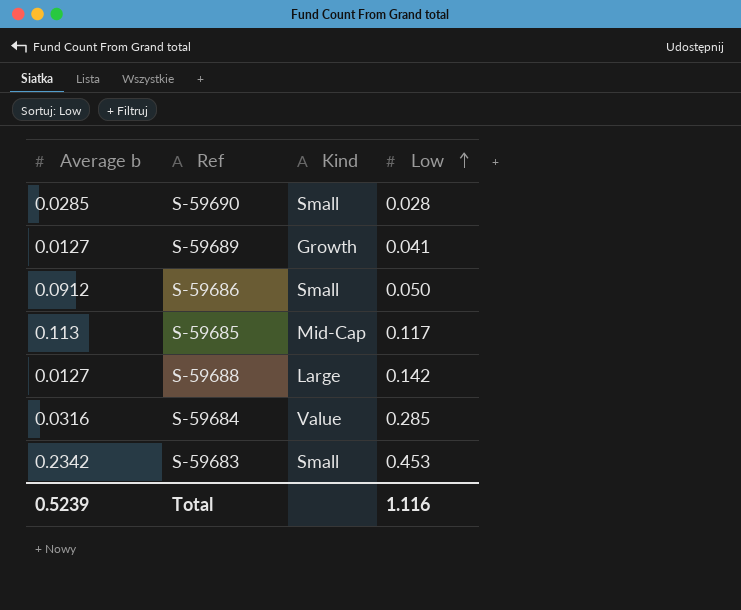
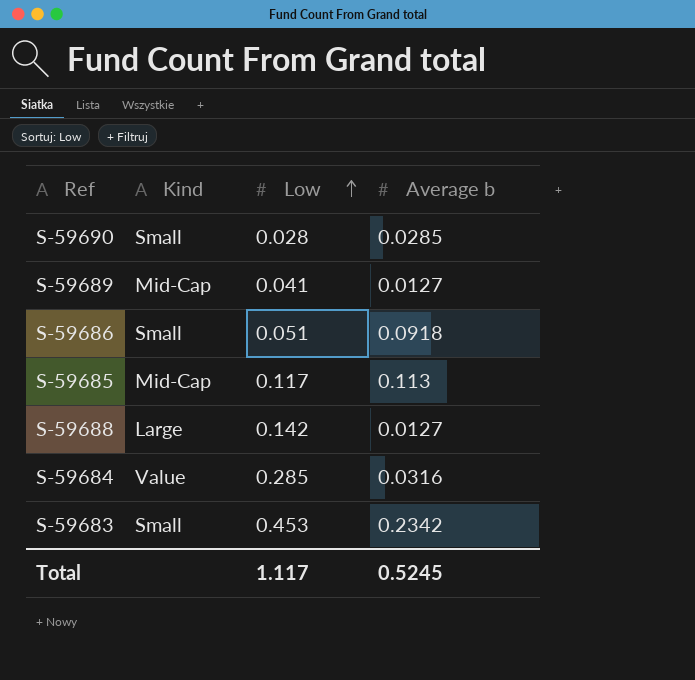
column Average b | position: 1 -> 4
S-59689 | Kind: Growth -> Mid-Cap
S-59686 | Low: 0.050 -> 0.051
S-59686 | Average b: 0.0912 -> 0.0918
Total | Low: 1.116 -> 1.117
Total | Average b: 0.5239 -> 0.5245

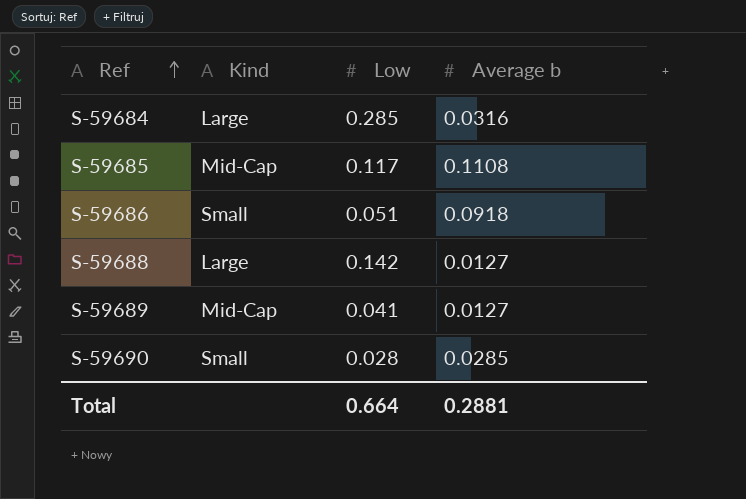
row order: Low ascending -> Ref ascending
row S-59683: Small | 0.453 | 0.2342 -> none
S-59684 | Kind: Value -> Large
S-59685 | Average b: 0.113 -> 0.1108
Total | Low: 1.117 -> 0.664
Total | Average b: 0.5245 -> 0.2881

